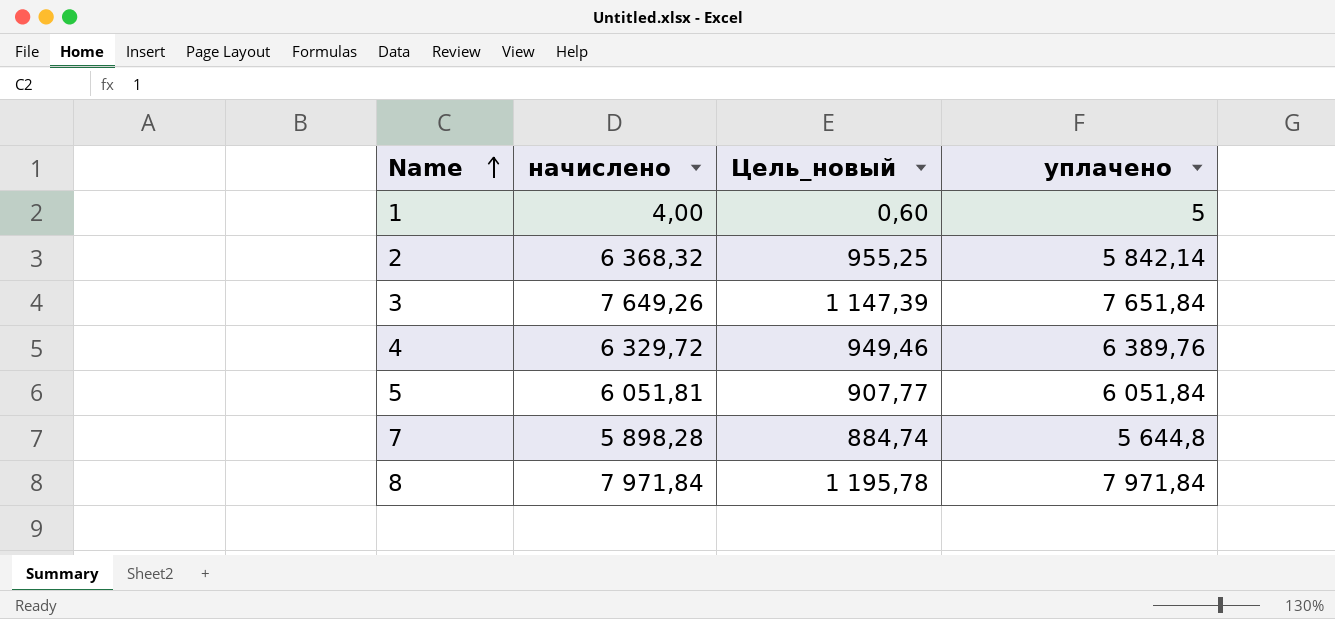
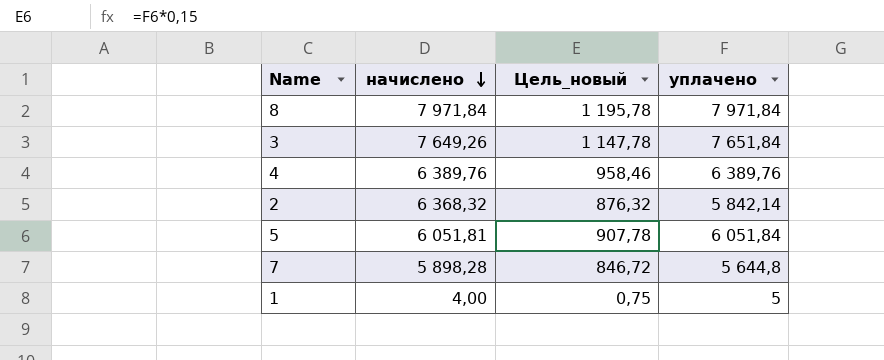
row order: Name ascending -> начислено descending
column Цель_новый | formula: [начислено] * 0,15 -> [уплачено] * 0,15
4 | начислено: 6 329,72 -> 6 389,76

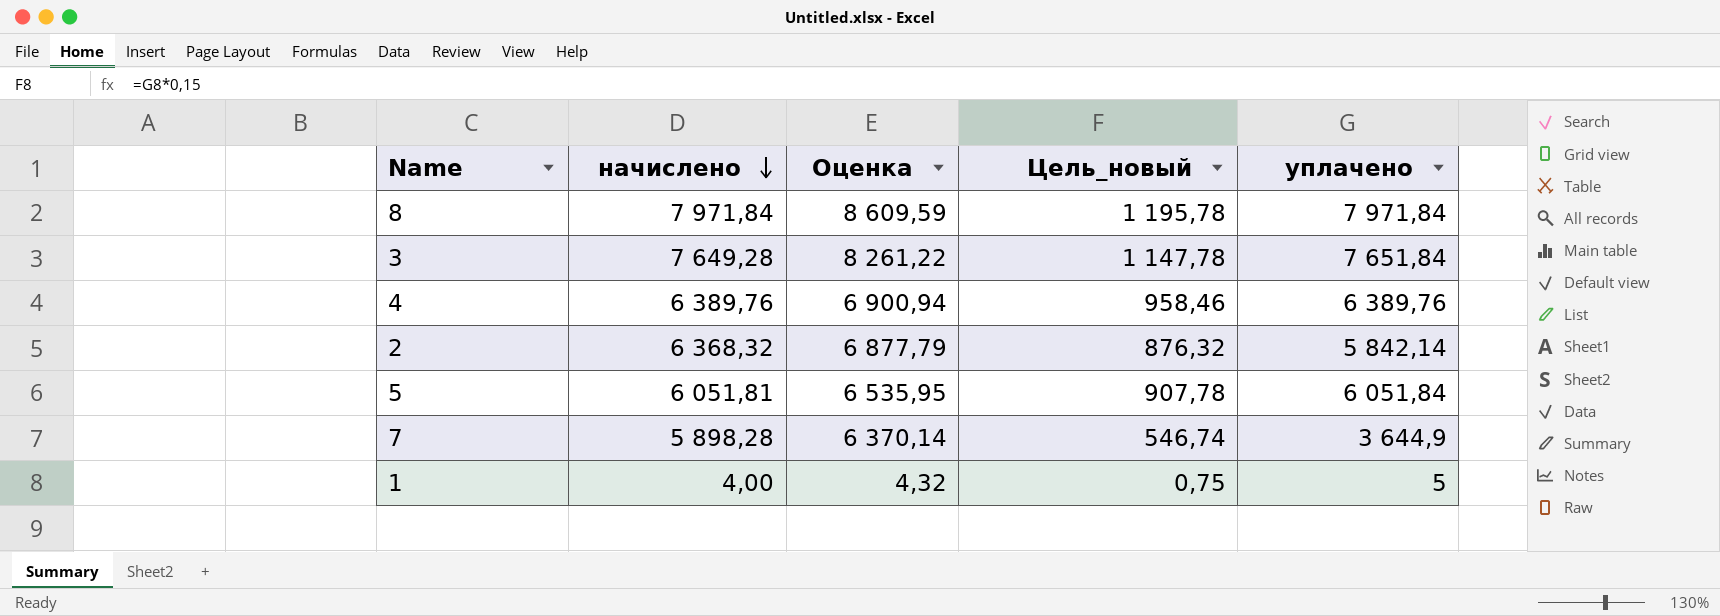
column Оценка | formula: none -> [начислено] * 1,08
3 | начислено: 7 649,26 -> 7 649,28
7 | Цель_новый: 846,72 -> 546,74
7 | уплачено: 5 644,8 -> 3 644,9

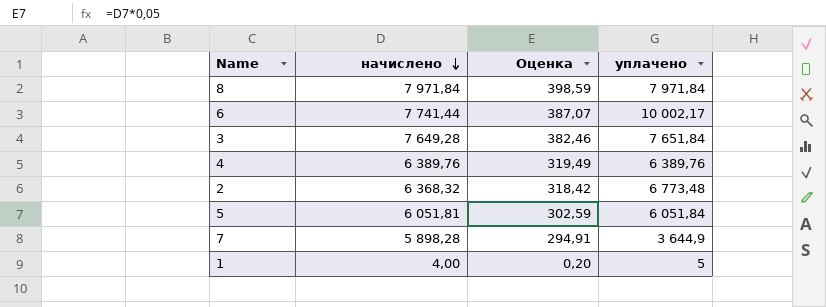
column Цель_новый | formula: [уплачено] * 0,15 -> none
column Оценка | formula: [начислено] * 1,08 -> [начислено] * 0,05
row 6: none -> 7 741,44 | 387,07 | 10 002,17
2 | уплачено: 5 842,14 -> 6 773,48

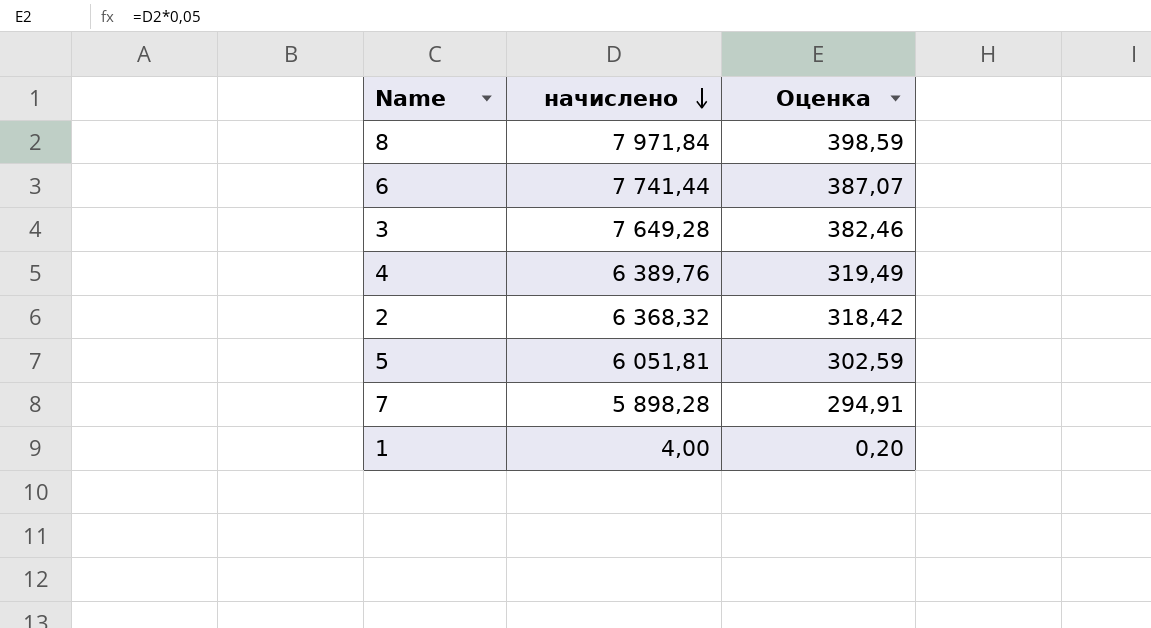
column уплачено | position: 4 -> none

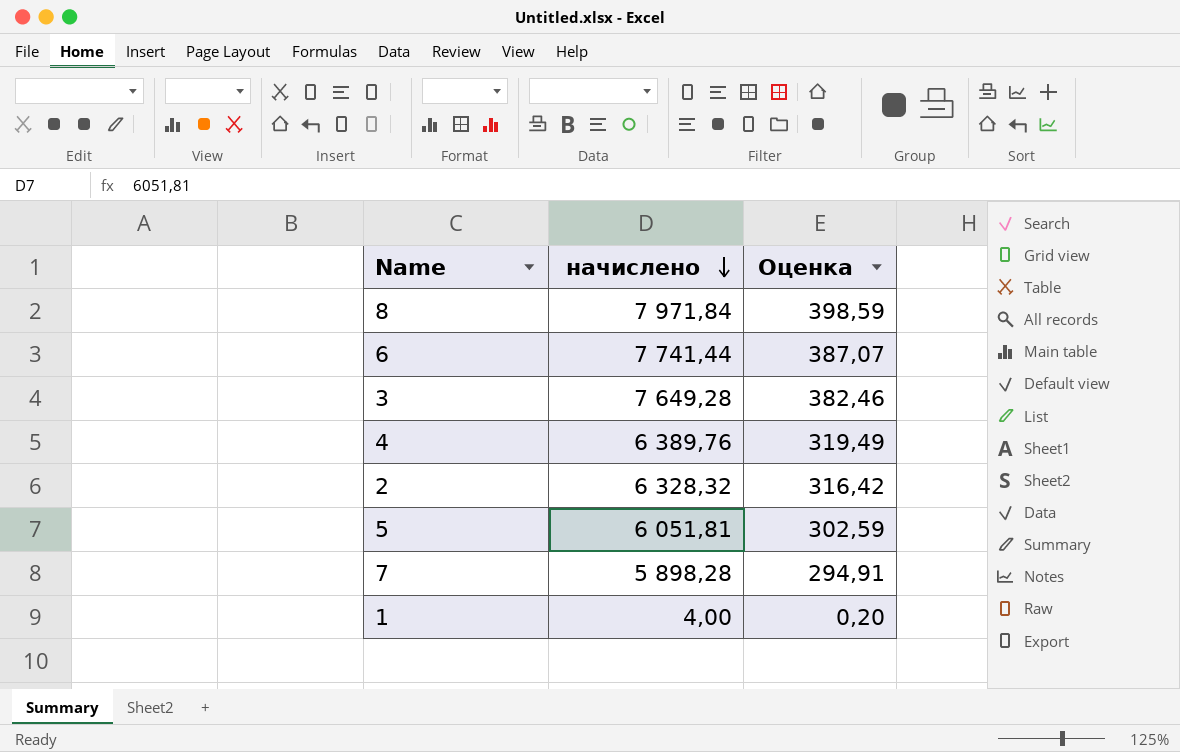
2 | начислено: 6 368,32 -> 6 328,32
2 | Оценка: 318,42 -> 316,42

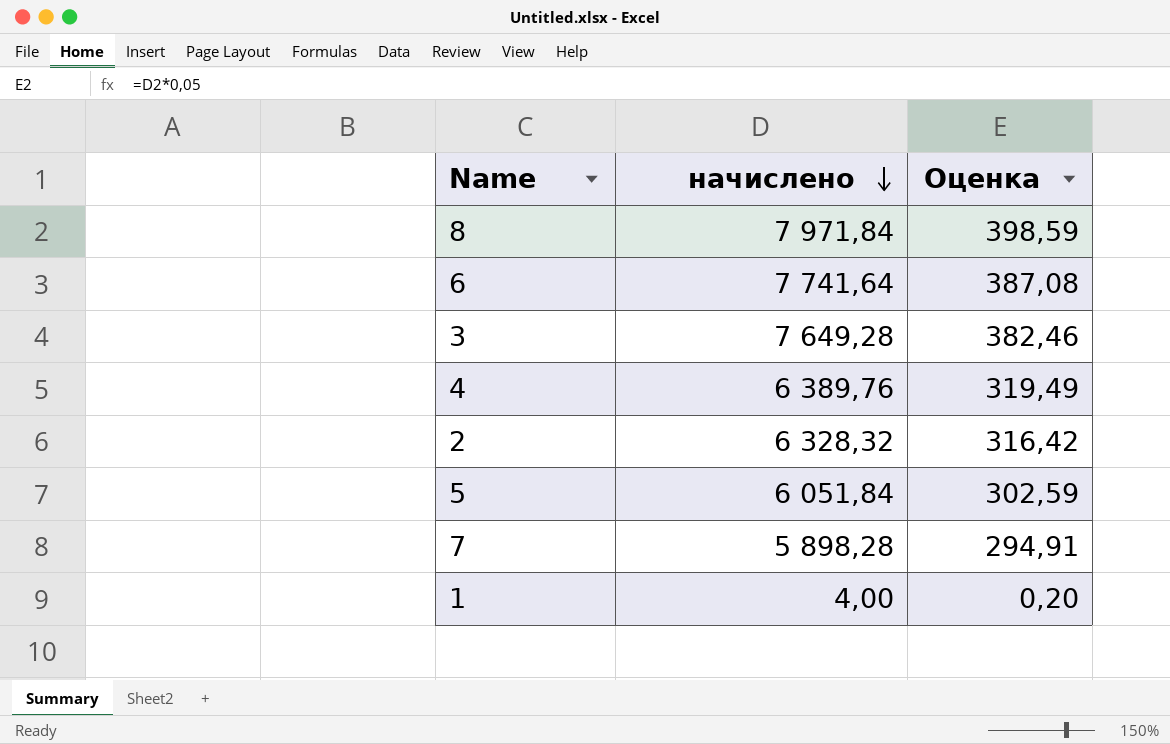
6 | начислено: 7 741,44 -> 7 741,64
6 | Оценка: 387,07 -> 387,08
5 | начислено: 6 051,81 -> 6 051,84

